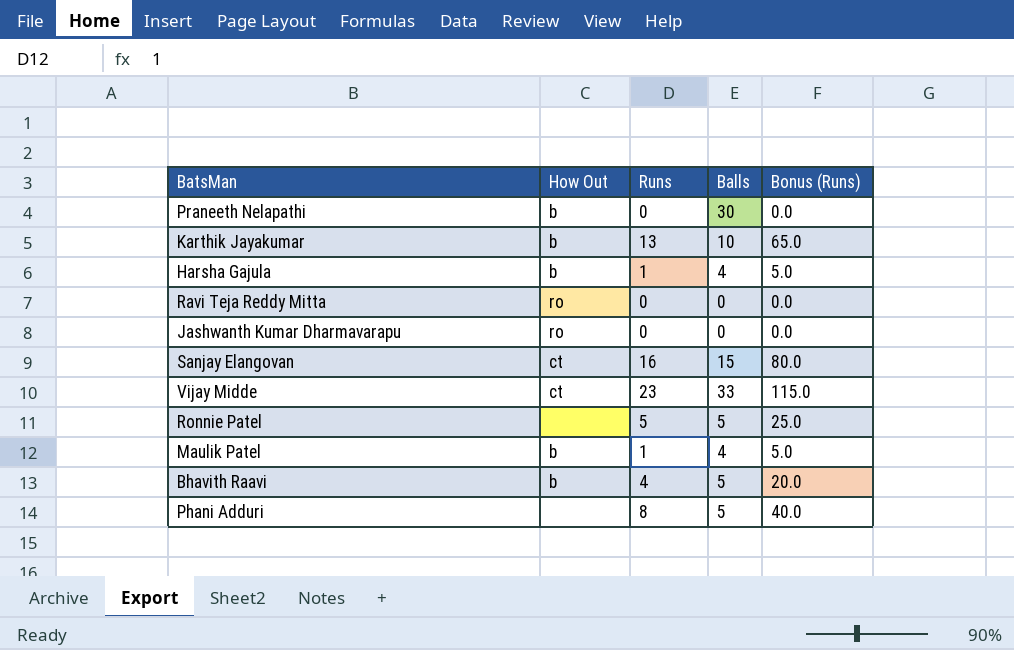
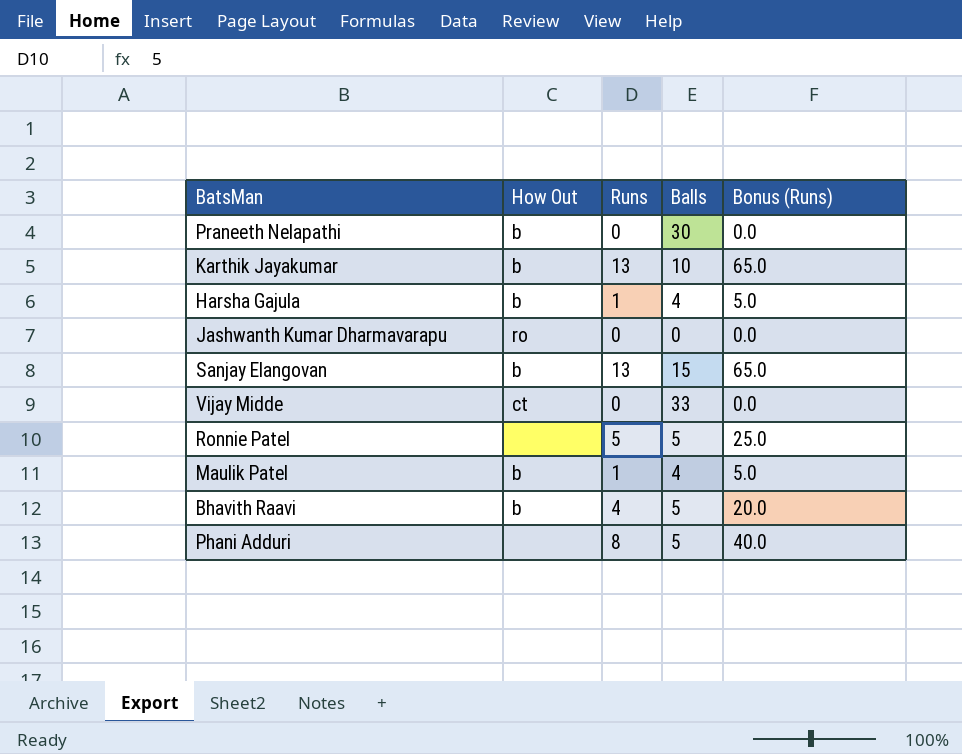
row Ravi Teja Reddy Mitta: ro | 0 | 0 | 0.0 -> none
Sanjay Elangovan | How Out: ct -> b
Sanjay Elangovan | Runs: 16 -> 13
Sanjay Elangovan | Bonus (Runs): 80.0 -> 65.0
Vijay Midde | Runs: 23 -> 0
Vijay Midde | Bonus (Runs): 115.0 -> 0.0

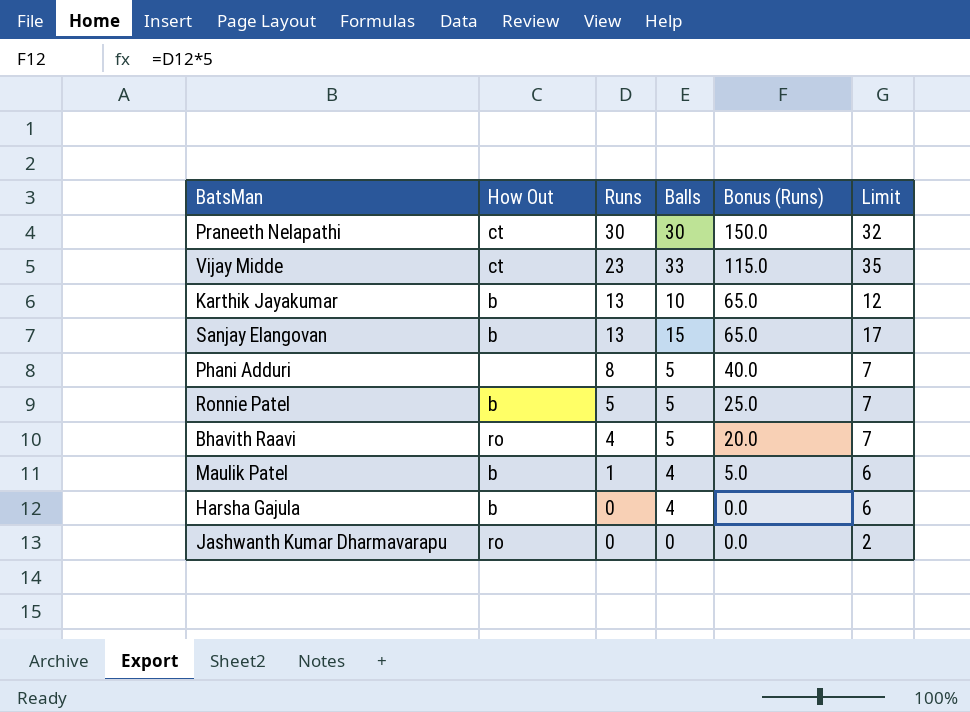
row order: none -> Runs descending
column Limit | formula: none -> [Balls] + 2
Praneeth Nelapathi | How Out: b -> ct
Praneeth Nelapathi | Runs: 0 -> 30
Praneeth Nelapathi | Bonus (Runs): 0.0 -> 150.0
Vijay Midde | Runs: 0 -> 23
Vijay Midde | Bonus (Runs): 0.0 -> 115.0
Ronnie Patel | How Out: none -> b
Bhavith Raavi | How Out: b -> ro
Harsha Gajula | Runs: 1 -> 0
Harsha Gajula | Bonus (Runs): 5.0 -> 0.0

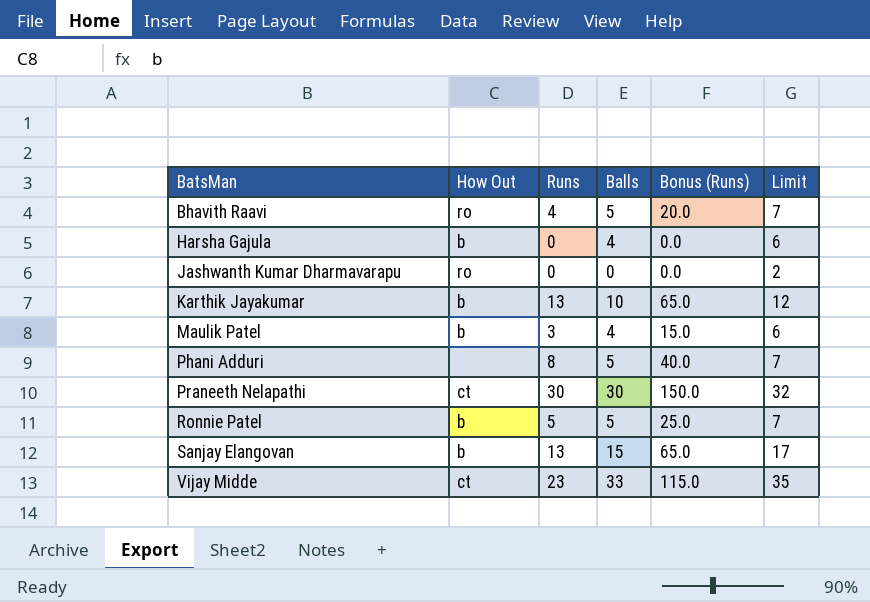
row order: Runs descending -> BatsMan ascending
Maulik Patel | Runs: 1 -> 3
Maulik Patel | Bonus (Runs): 5.0 -> 15.0

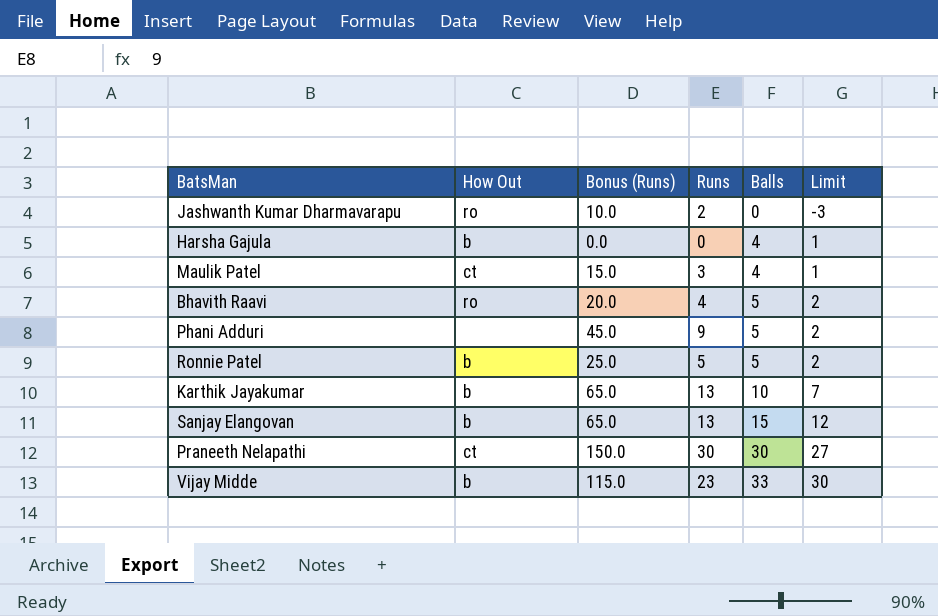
row order: BatsMan ascending -> Balls ascending
column Bonus (Runs) | position: 5 -> 3
column Limit | formula: [Balls] + 2 -> [Balls] - 3
Jashwanth Kumar Dharmavarapu | Bonus (Runs): 0.0 -> 10.0
Jashwanth Kumar Dharmavarapu | Runs: 0 -> 2
Maulik Patel | How Out: b -> ct
Phani Adduri | Bonus (Runs): 40.0 -> 45.0
Phani Adduri | Runs: 8 -> 9
Vijay Midde | How Out: ct -> b

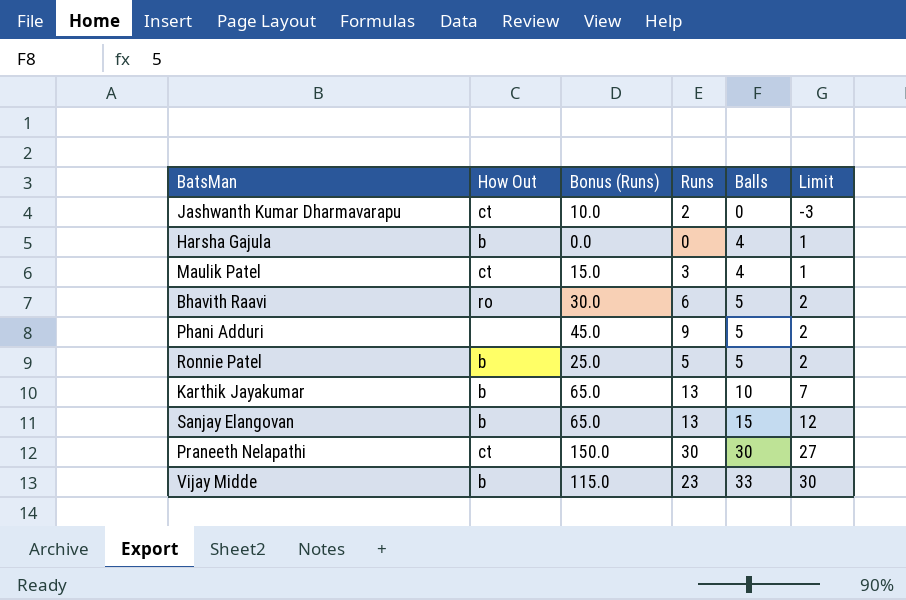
Jashwanth Kumar Dharmavarapu | How Out: ro -> ct
Bhavith Raavi | Bonus (Runs): 20.0 -> 30.0
Bhavith Raavi | Runs: 4 -> 6

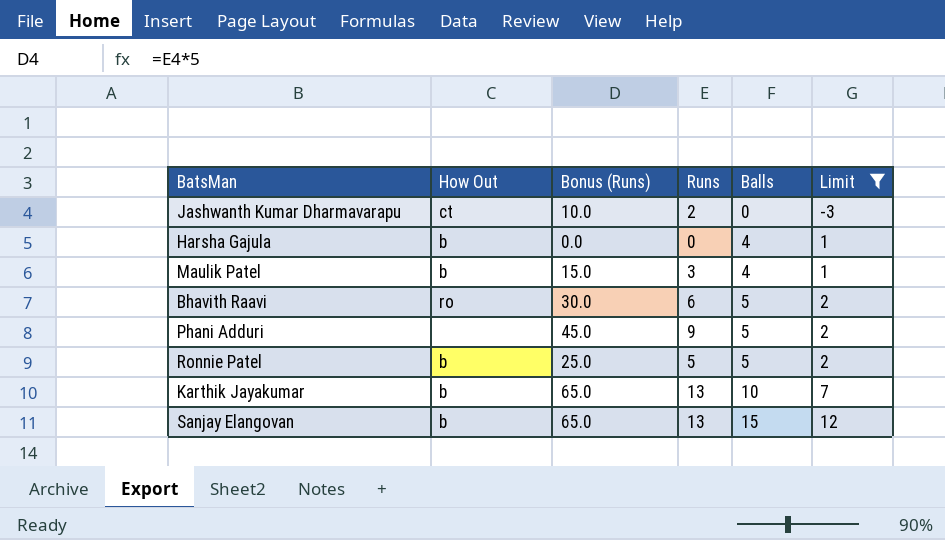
filter: none -> Limit <= 12
Maulik Patel | How Out: ct -> b

